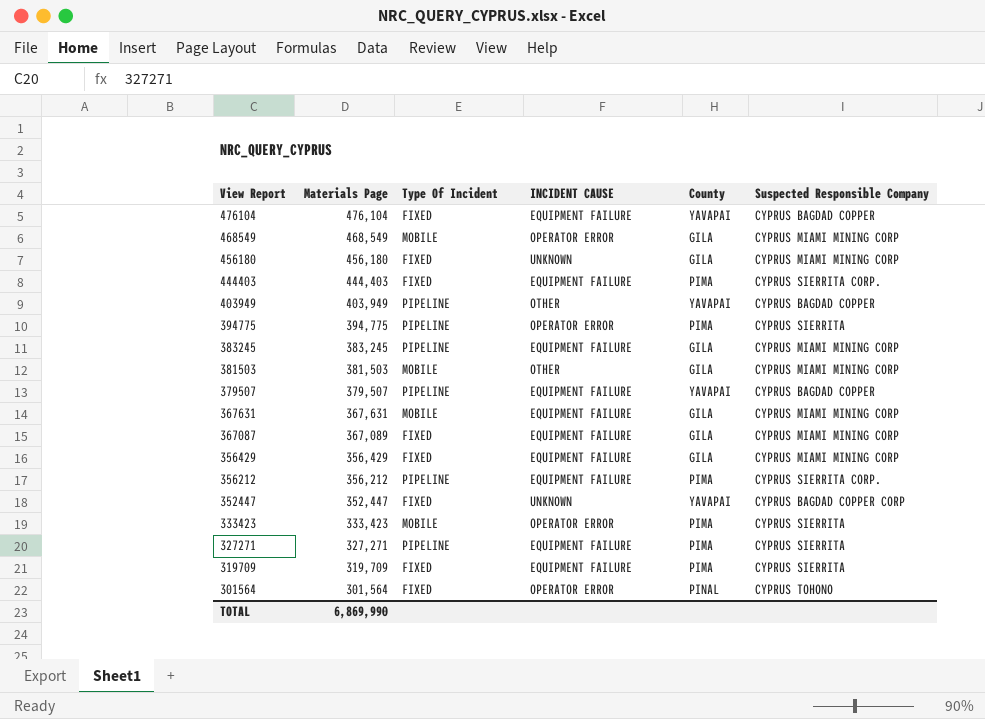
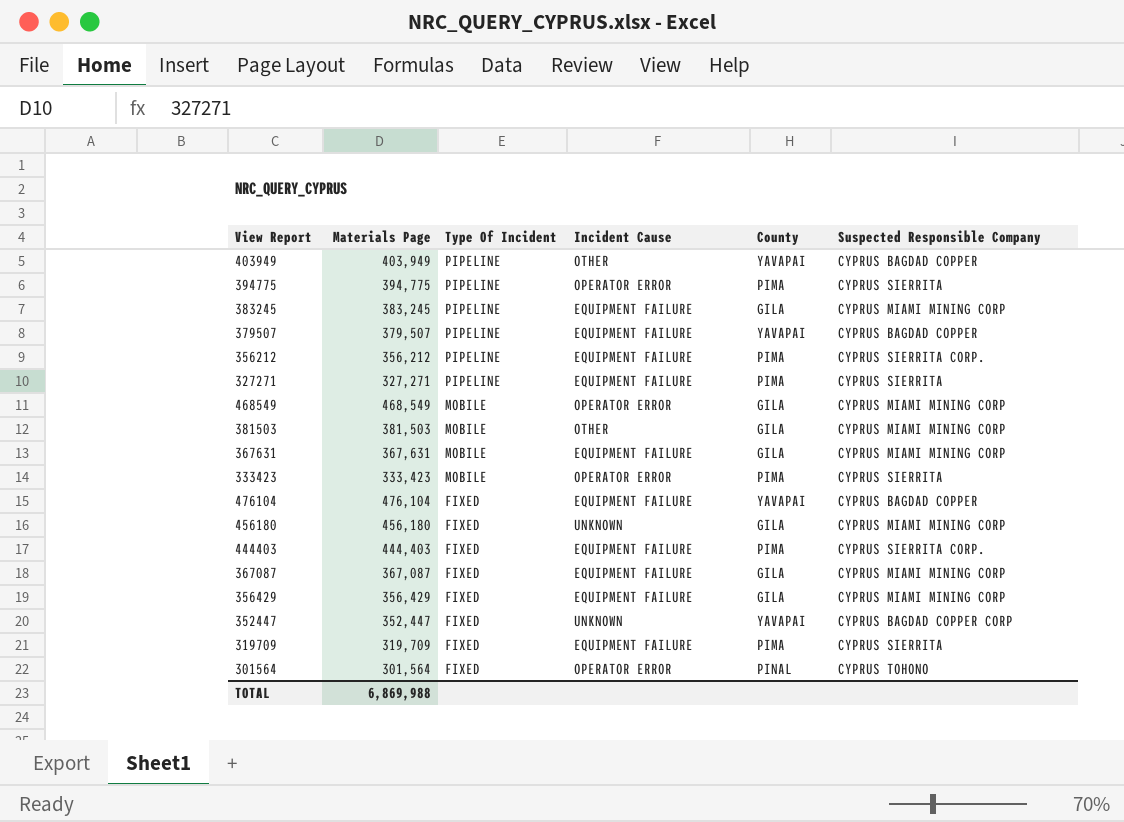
row order: View Report descending -> Type Of Incident descending
column name: INCIDENT CAUSE -> Incident Cause
367087 | Materials Page: 367,089 -> 367,087
TOTAL | Materials Page: 6,869,990 -> 6,869,988

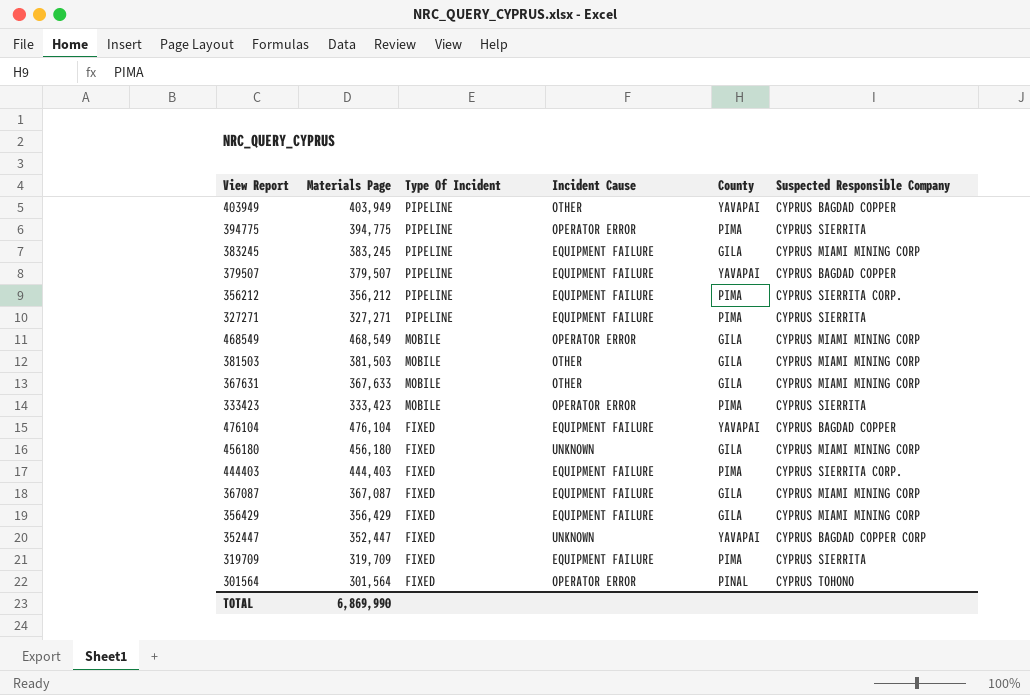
367631 | Materials Page: 367,631 -> 367,633
367631 | Incident Cause: EQUIPMENT FAILURE -> OTHER
TOTAL | Materials Page: 6,869,988 -> 6,869,990

